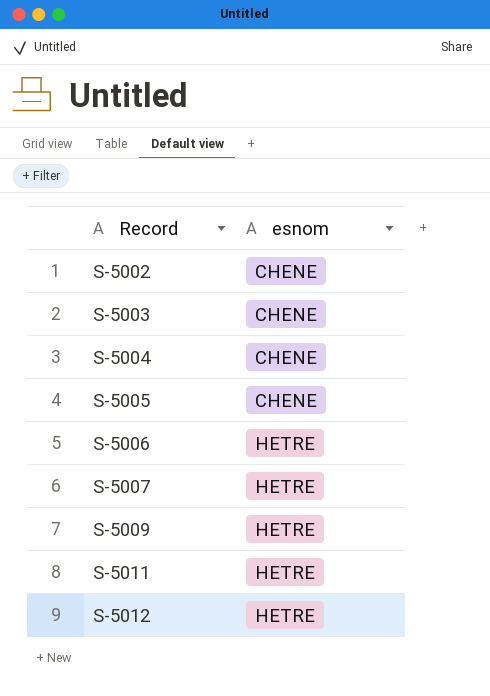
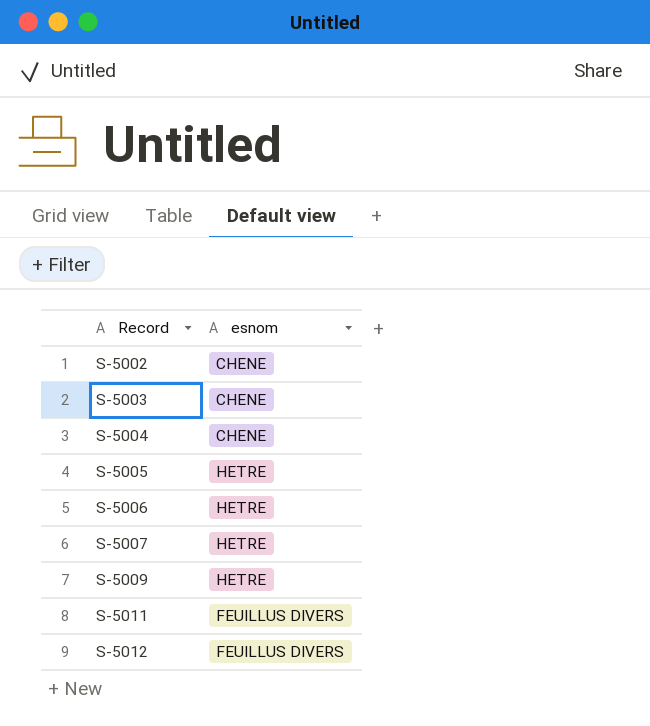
S-5005 | esnom: CHENE -> HETRE
S-5011 | esnom: HETRE -> FEUILLUS DIVERS
S-5012 | esnom: HETRE -> FEUILLUS DIVERS

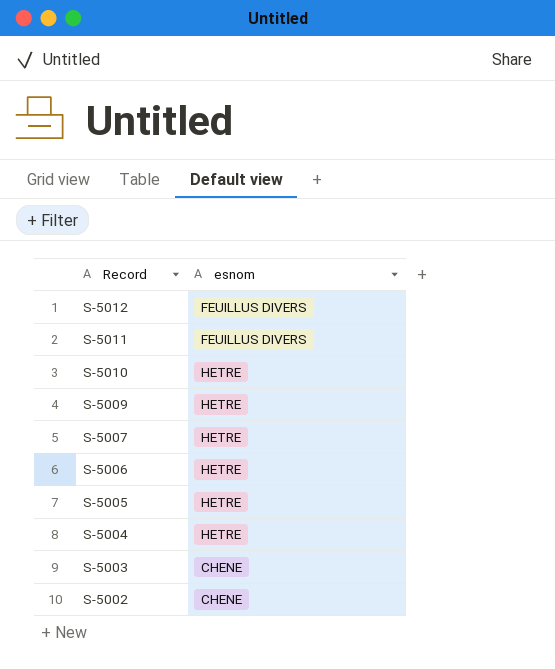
row order: Record ascending -> Record descending
row S-5010: none -> HETRE
S-5004 | esnom: CHENE -> HETRE

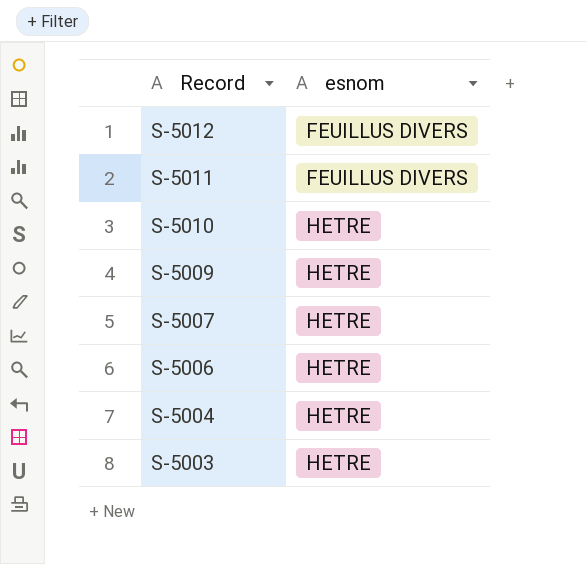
row S-5005: HETRE -> none
row S-5002: CHENE -> none
S-5003 | esnom: CHENE -> HETRE

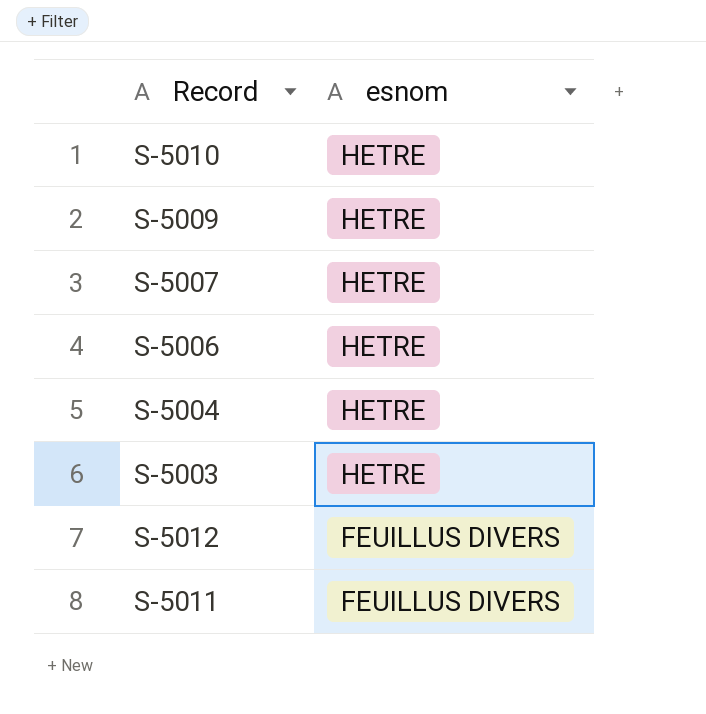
row order: Record descending -> esnom descending

